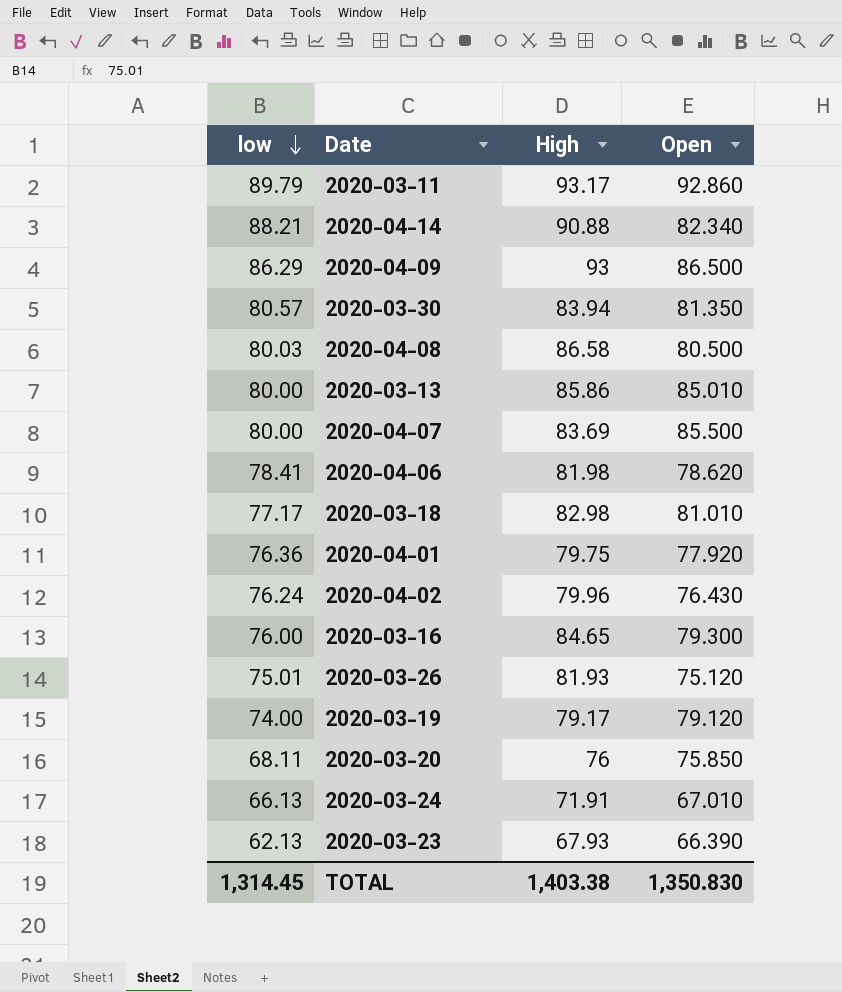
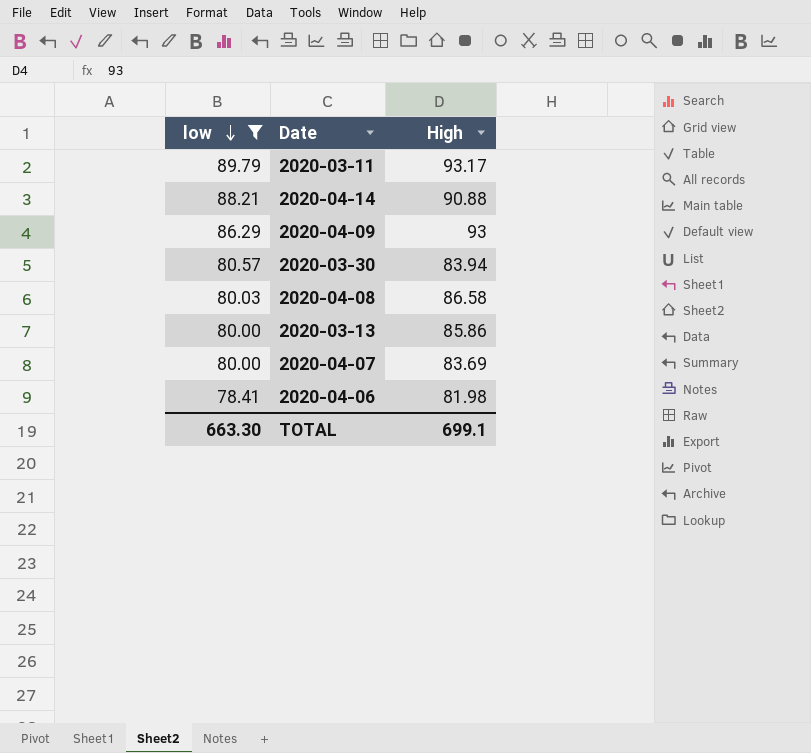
filter: none -> low >= 78.41
column Open | position: 4 -> none
TOTAL | low: 1,314.45 -> 663.30
TOTAL | High: 1,403.38 -> 699.1

